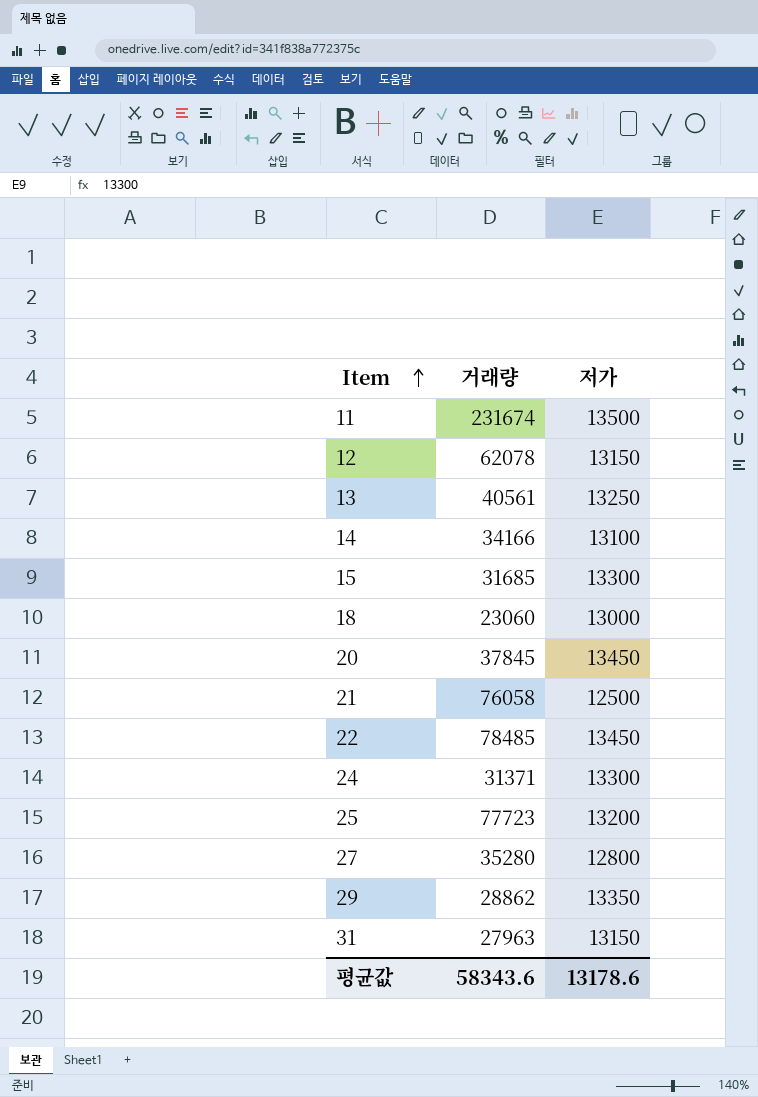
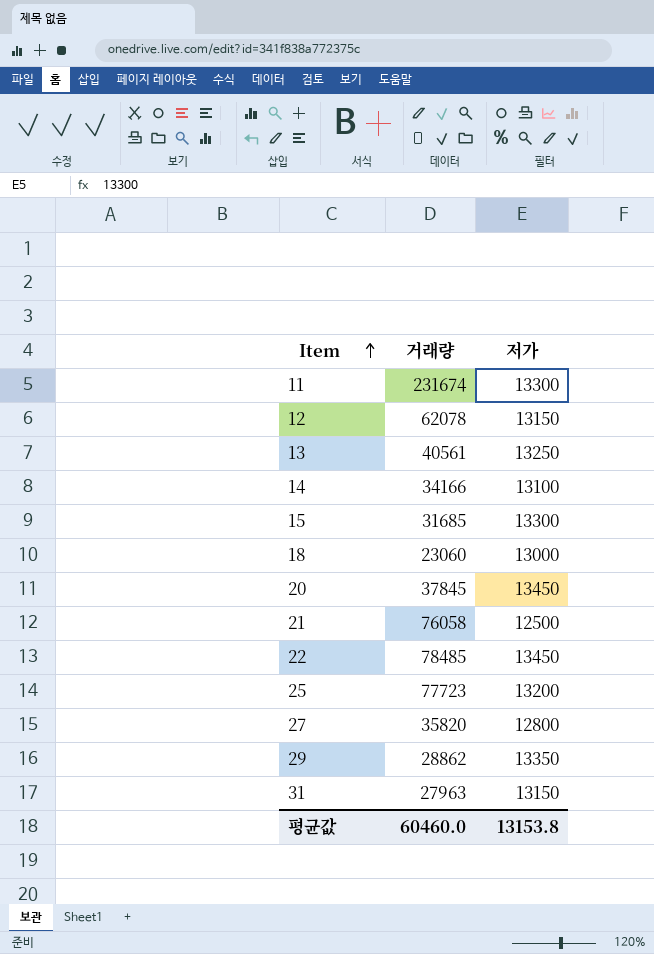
row 24: 31371 | 13300 -> none
11 | 저가: 13500 -> 13300
27 | 거래량: 35280 -> 35820
평균값 | 거래량: 58343.6 -> 60460.0
평균값 | 저가: 13178.6 -> 13153.8

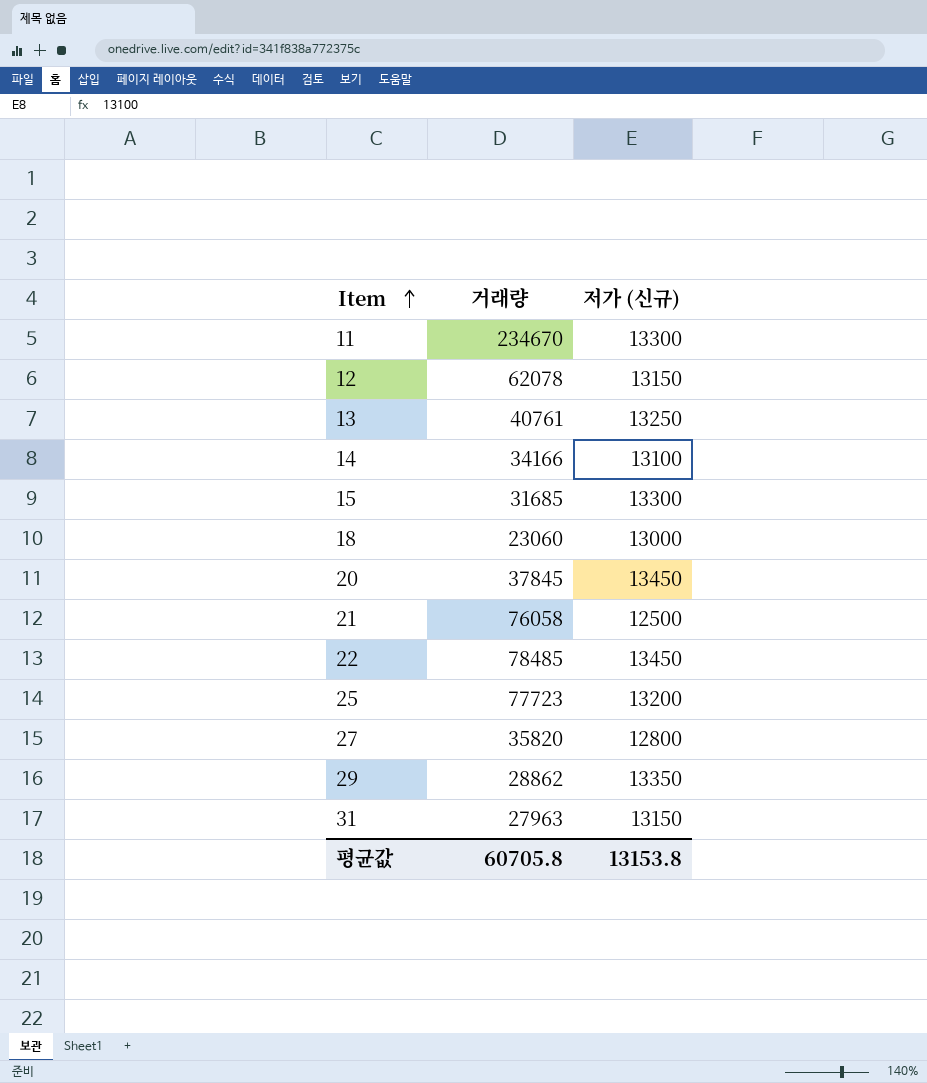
column name: 저가 -> 저가 (신규)
11 | 거래량: 231674 -> 234670
13 | 거래량: 40561 -> 40761
평균값 | 거래량: 60460.0 -> 60705.8

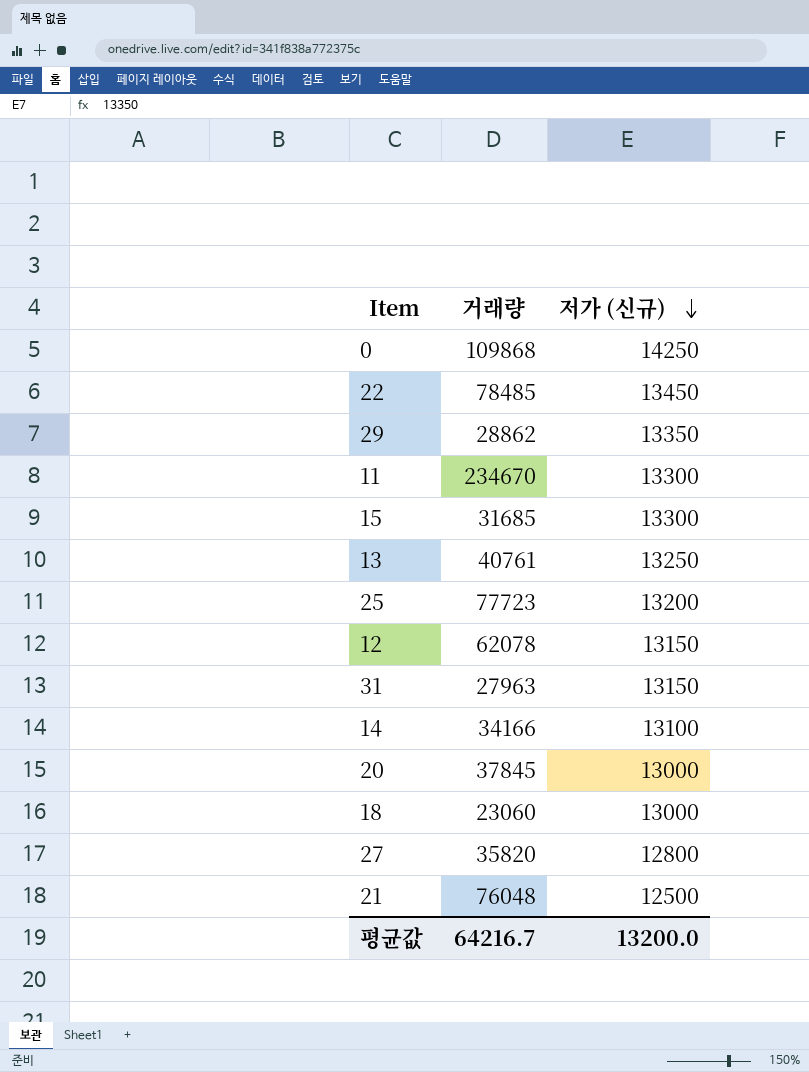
row order: Item ascending -> 저가 (신규) descending
row 0: none -> 109868 | 14250
20 | 저가 (신규): 13450 -> 13000
21 | 거래량: 76058 -> 76048
평균값 | 거래량: 60705.8 -> 64216.7
평균값 | 저가 (신규): 13153.8 -> 13200.0

